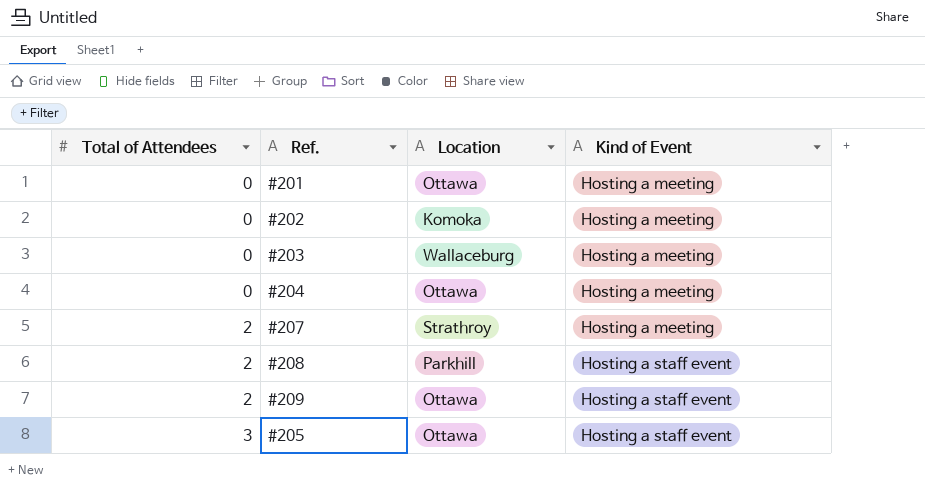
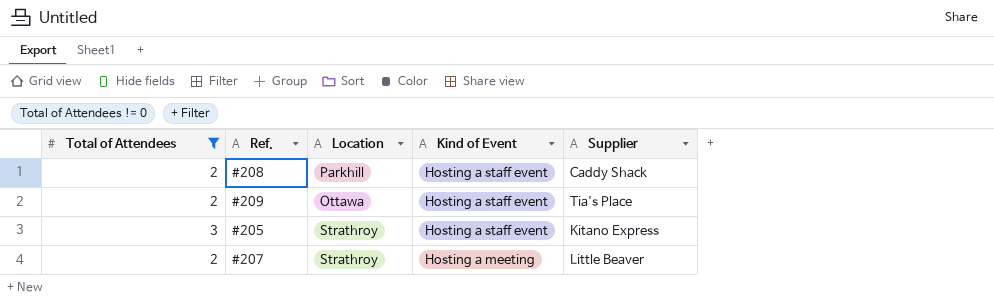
filter: none -> Total of Attendees != 0
row order: Total of Attendees ascending -> Kind of Event descending
column Supplier | position: none -> 5
#205 | Location: Ottawa -> Strathroy

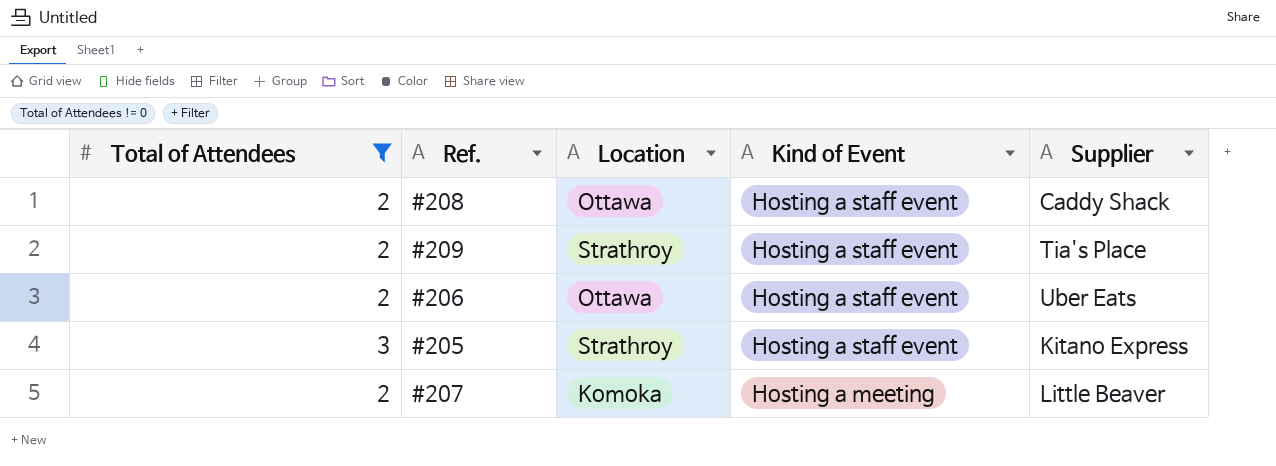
#208 | Location: Parkhill -> Ottawa
#209 | Location: Ottawa -> Strathroy
row #206: none -> 2 | Ottawa | Hosting a staff event | Uber Eats
#207 | Location: Strathroy -> Komoka

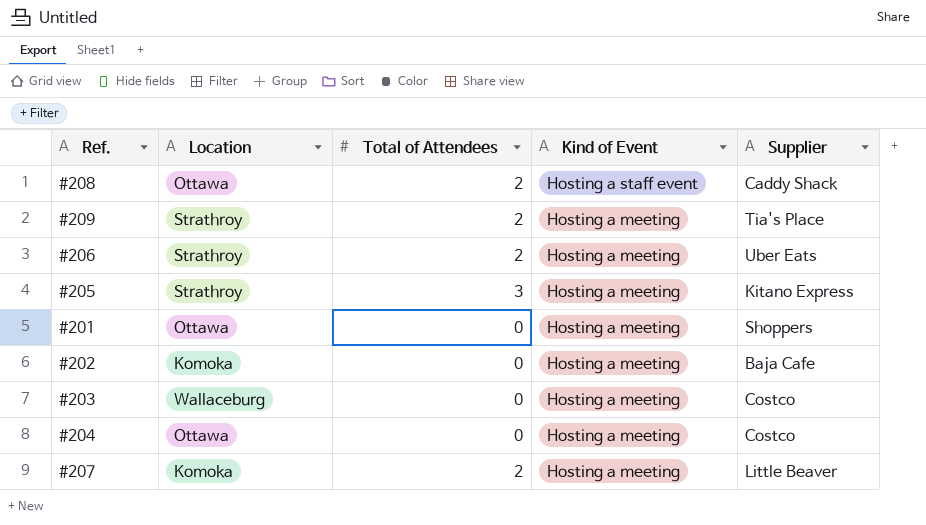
filter: Total of Attendees != 0 -> none
column Total of Attendees | position: 1 -> 3
#209 | Kind of Event: Hosting a staff event -> Hosting a meeting
#206 | Location: Ottawa -> Strathroy
#206 | Kind of Event: Hosting a staff event -> Hosting a meeting
#205 | Kind of Event: Hosting a staff event -> Hosting a meeting

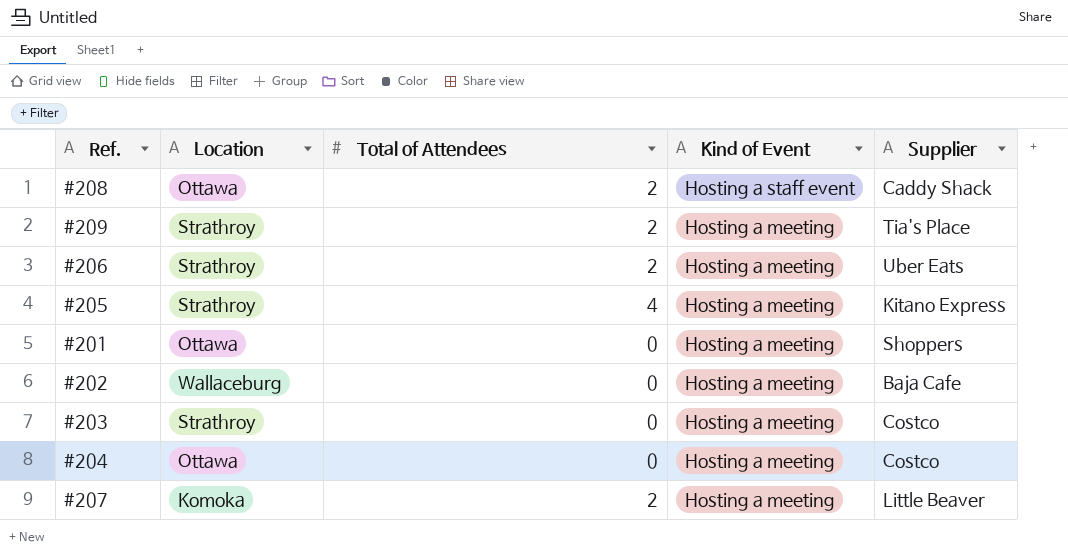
#205 | Total of Attendees: 3 -> 4
#202 | Location: Komoka -> Wallaceburg
#203 | Location: Wallaceburg -> Strathroy

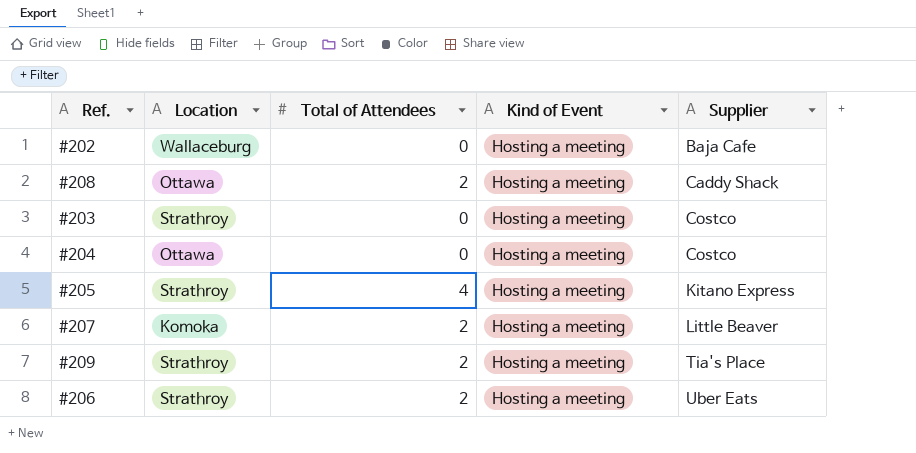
row order: Kind of Event descending -> Supplier ascending
row #201: Ottawa | 0 | Hosting a meeting | Shoppers -> none
#208 | Kind of Event: Hosting a staff event -> Hosting a meeting

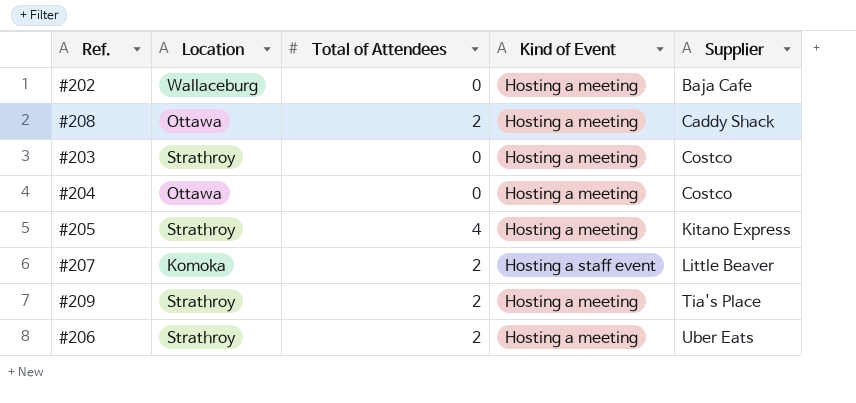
#207 | Kind of Event: Hosting a meeting -> Hosting a staff event

